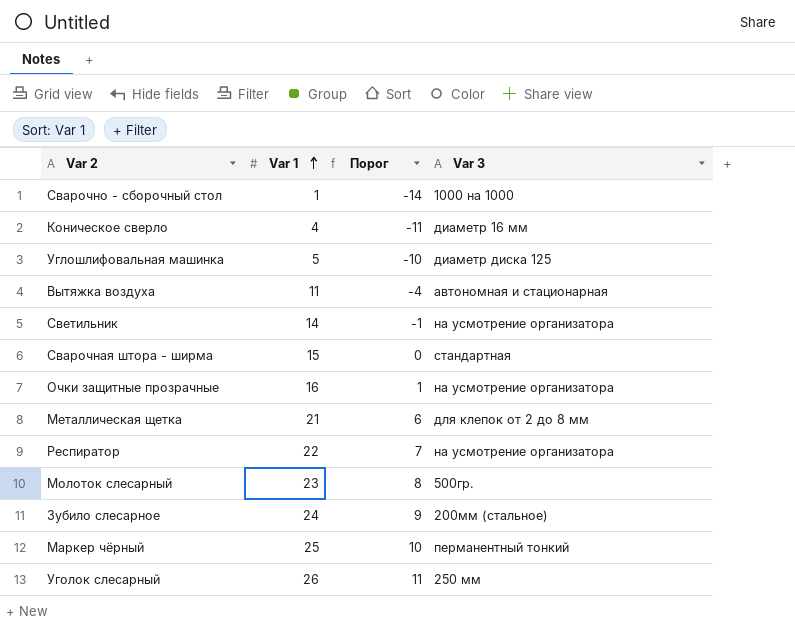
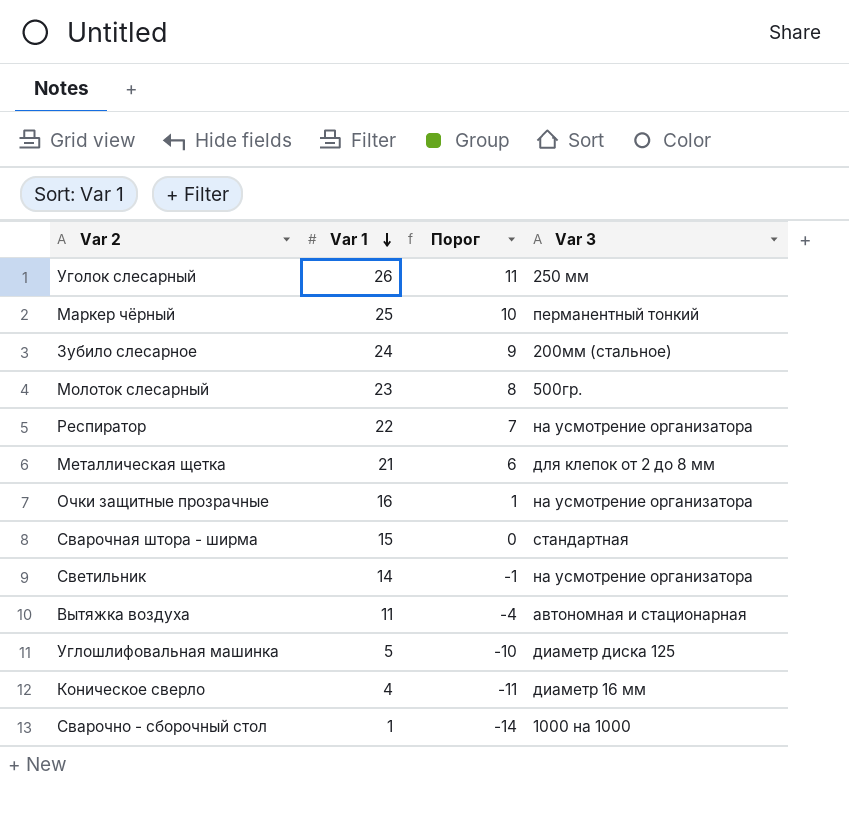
row order: Var 1 ascending -> Var 1 descending

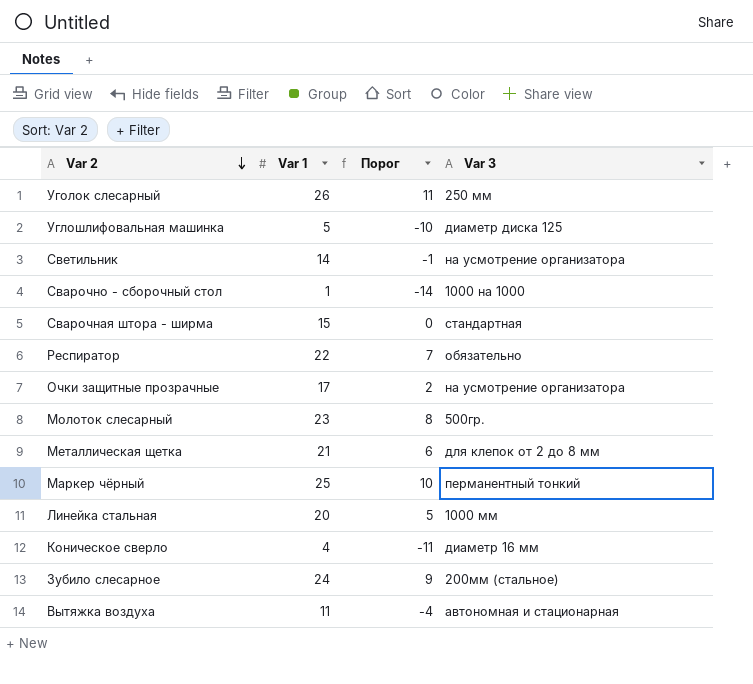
row order: Var 1 descending -> Var 2 descending
Респиратор | Var 3: на усмотрение организатора -> обязательно
Очки защитные прозрачные | Var 1: 16 -> 17
Очки защитные прозрачные | Порог: 1 -> 2
row Линейка стальная: none -> 20 | 5 | 1000 мм

